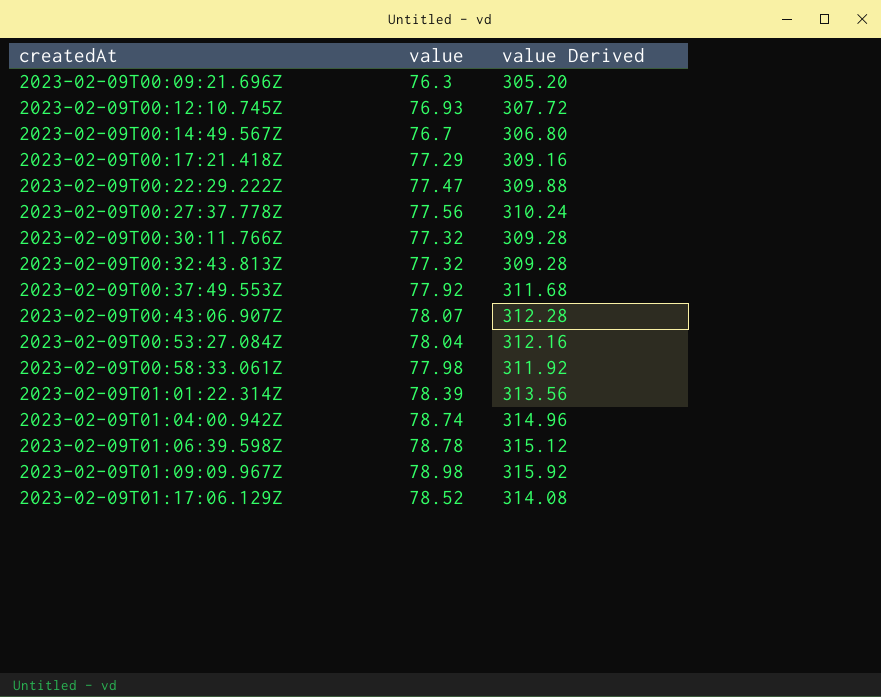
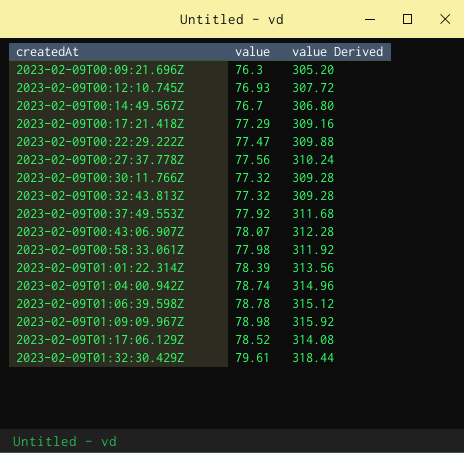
row 2023-02-09T00:53:27.084Z: 78.04 | 312.16 -> none
row 2023-02-09T01:32:30.429Z: none -> 79.61 | 318.44

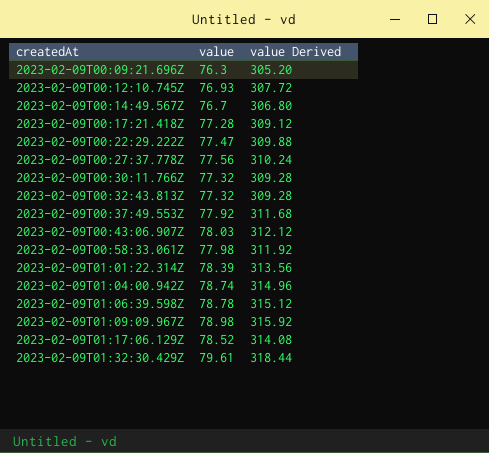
2023-02-09T00:17:21.418Z | value: 77.29 -> 77.28
2023-02-09T00:17:21.418Z | value Derived: 309.16 -> 309.12
2023-02-09T00:43:06.907Z | value: 78.07 -> 78.03
2023-02-09T00:43:06.907Z | value Derived: 312.28 -> 312.12

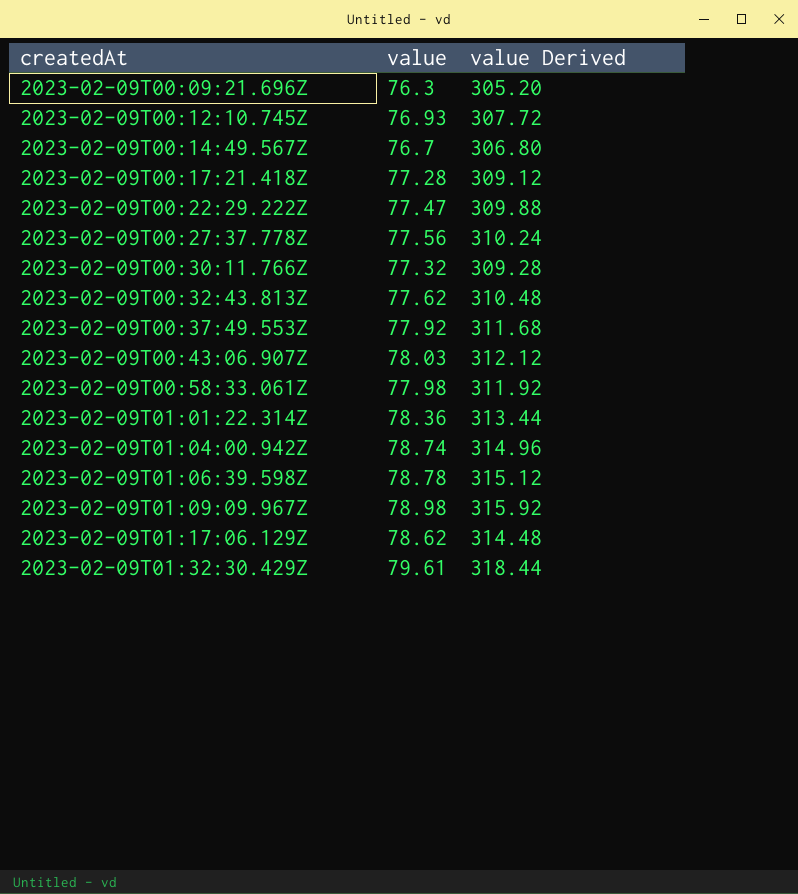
2023-02-09T00:32:43.813Z | value: 77.32 -> 77.62
2023-02-09T00:32:43.813Z | value Derived: 309.28 -> 310.48
2023-02-09T01:01:22.314Z | value: 78.39 -> 78.36
2023-02-09T01:01:22.314Z | value Derived: 313.56 -> 313.44
2023-02-09T01:17:06.129Z | value: 78.52 -> 78.62
2023-02-09T01:17:06.129Z | value Derived: 314.08 -> 314.48

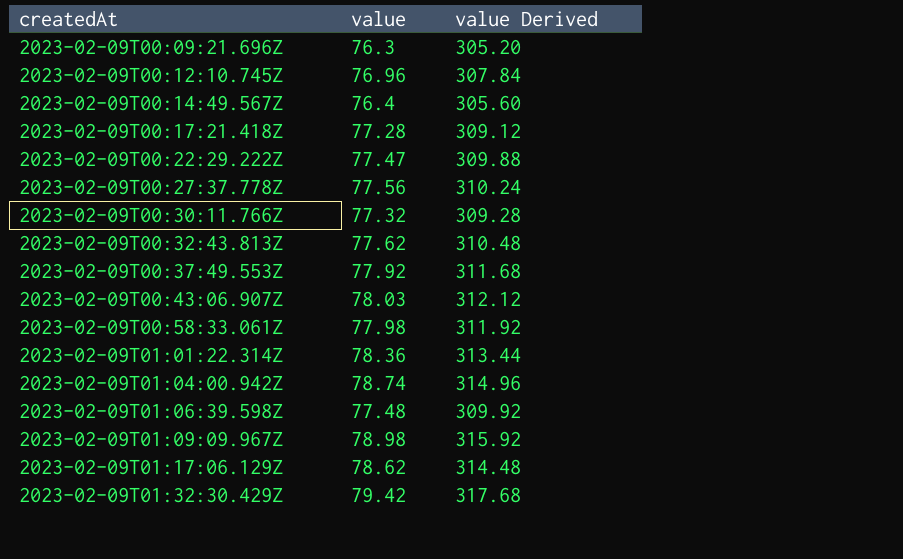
2023-02-09T00:12:10.745Z | value: 76.93 -> 76.96
2023-02-09T00:12:10.745Z | value Derived: 307.72 -> 307.84
2023-02-09T00:14:49.567Z | value: 76.7 -> 76.4
2023-02-09T00:14:49.567Z | value Derived: 306.80 -> 305.60
2023-02-09T01:06:39.598Z | value: 78.78 -> 77.48
2023-02-09T01:06:39.598Z | value Derived: 315.12 -> 309.92
2023-02-09T01:32:30.429Z | value: 79.61 -> 79.42
2023-02-09T01:32:30.429Z | value Derived: 318.44 -> 317.68

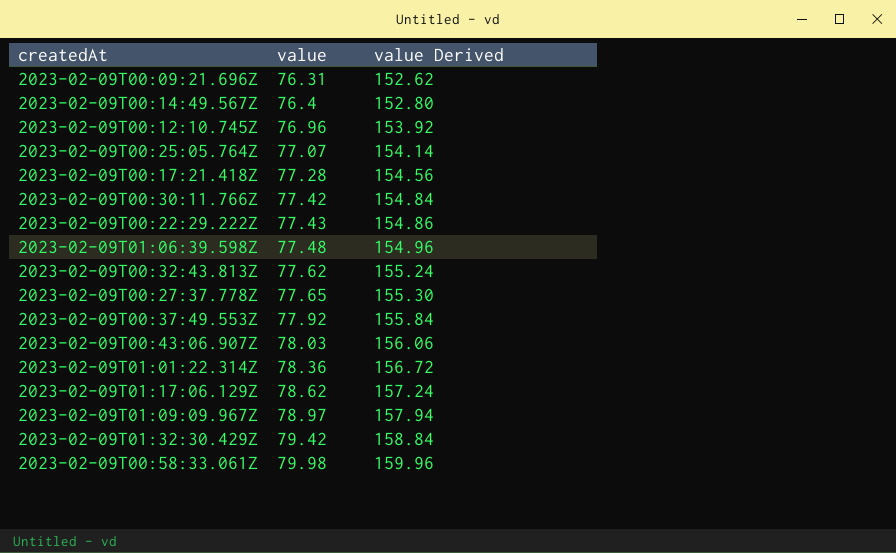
row order: createdAt ascending -> value ascending
column value Derived | formula: [value] * 4 -> [value] * 2
row 2023-02-09T01:04:00.942Z: 78.74 | 314.96 -> none
2023-02-09T00:09:21.696Z | value: 76.3 -> 76.31
row 2023-02-09T00:25:05.764Z: none -> 77.07 | 154.14
2023-02-09T00:30:11.766Z | value: 77.32 -> 77.42
2023-02-09T00:22:29.222Z | value: 77.47 -> 77.43
2023-02-09T00:27:37.778Z | value: 77.56 -> 77.65
2023-02-09T01:09:09.967Z | value: 78.98 -> 78.97
2023-02-09T00:58:33.061Z | value: 77.98 -> 79.98

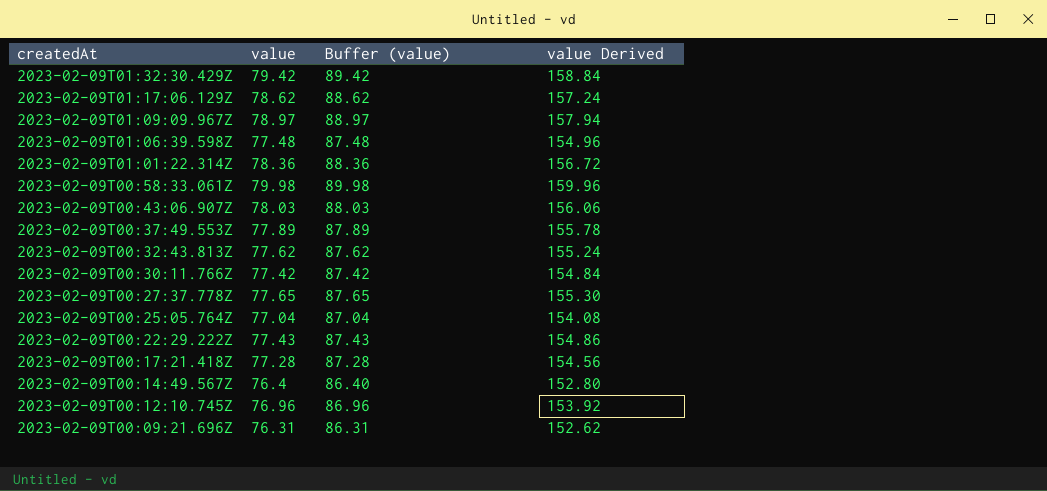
row order: value ascending -> createdAt descending
column Buffer (value) | formula: none -> [value] + 10
2023-02-09T00:37:49.553Z | value: 77.92 -> 77.89
2023-02-09T00:37:49.553Z | value Derived: 155.84 -> 155.78
2023-02-09T00:25:05.764Z | value: 77.07 -> 77.04
2023-02-09T00:25:05.764Z | value Derived: 154.14 -> 154.08

